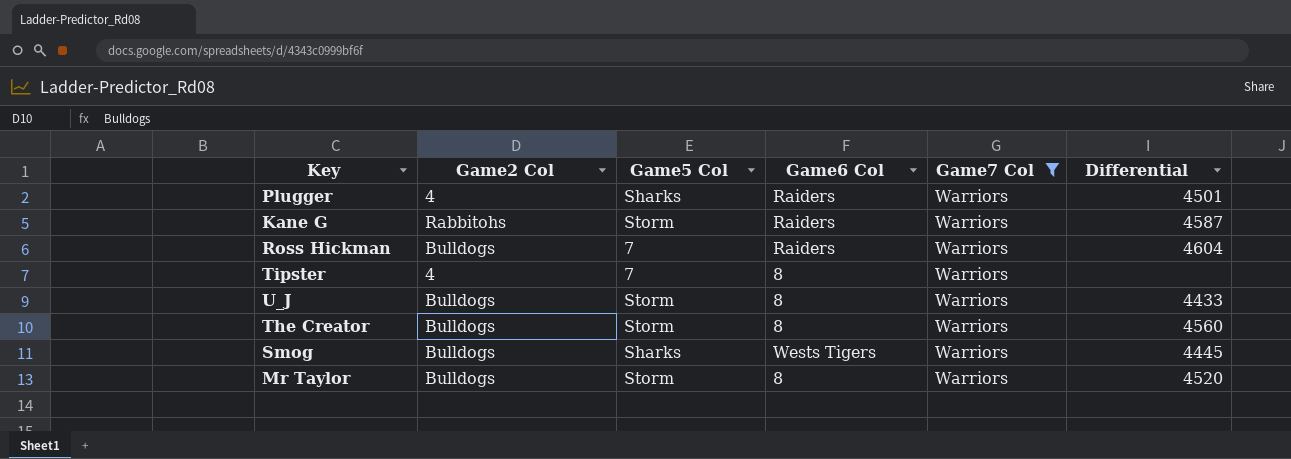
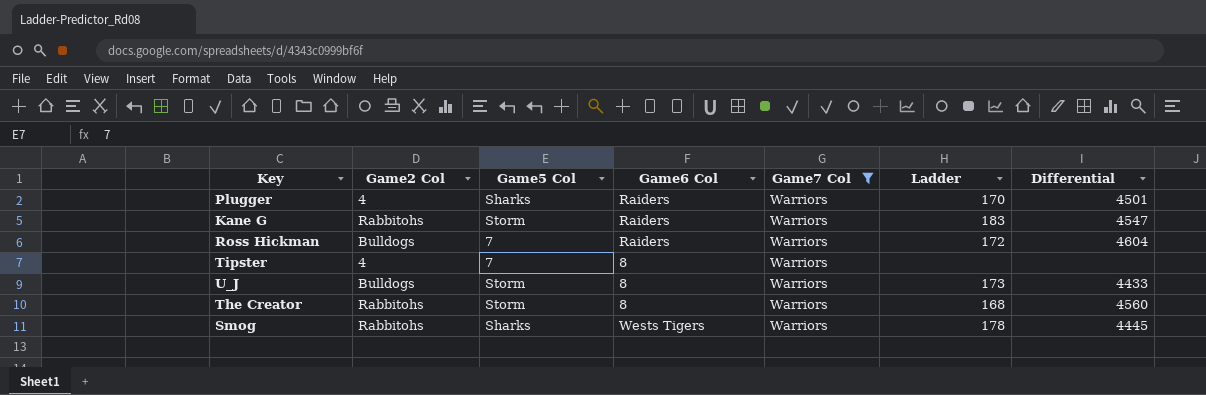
column Ladder | position: none -> 6
row Mr Taylor: Bulldogs | Storm | 8 | Warriors | 4520 -> none
Kane G | Differential: 4587 -> 4547
The Creator | Game2 Col: Bulldogs -> Rabbitohs
Smog | Game2 Col: Bulldogs -> Rabbitohs

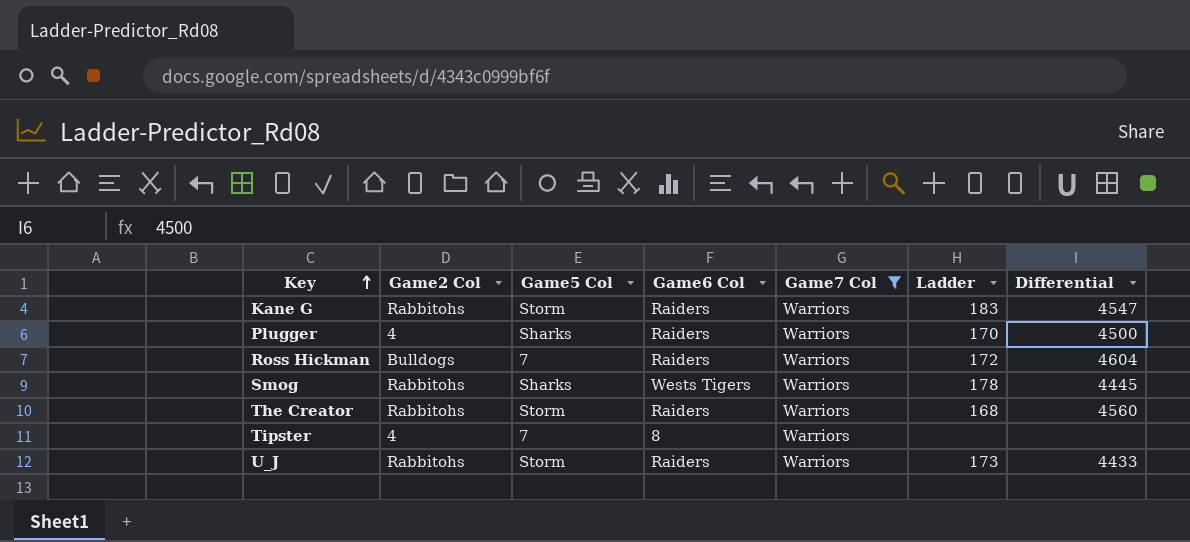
row order: none -> Key ascending
Plugger | Differential: 4501 -> 4500
The Creator | Game6 Col: 8 -> Raiders
U_J | Game2 Col: Bulldogs -> Rabbitohs
U_J | Game6 Col: 8 -> Raiders

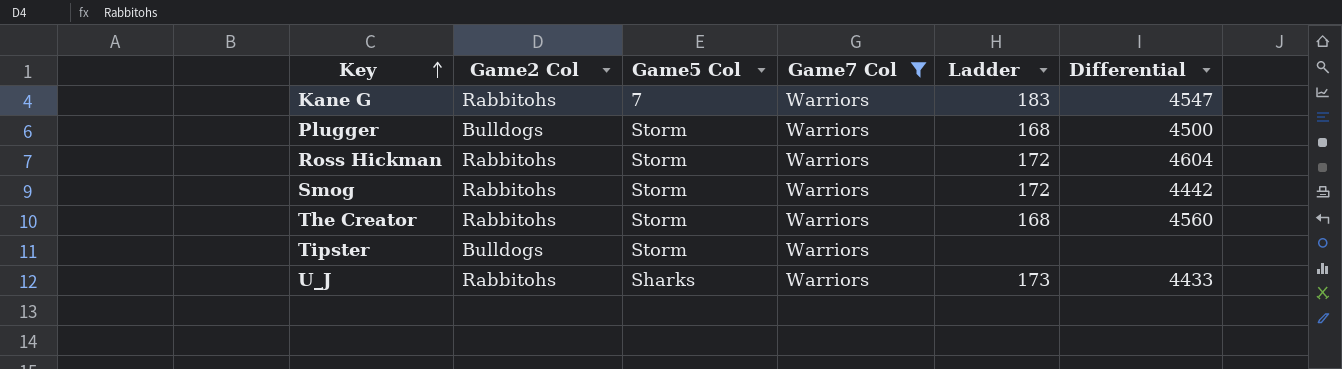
column Game6 Col | position: 4 -> none
Kane G | Game5 Col: Storm -> 7
Plugger | Game2 Col: 4 -> Bulldogs
Plugger | Game5 Col: Sharks -> Storm
Plugger | Ladder: 170 -> 168
Ross Hickman | Game2 Col: Bulldogs -> Rabbitohs
Ross Hickman | Game5 Col: 7 -> Storm
Smog | Game5 Col: Sharks -> Storm
Smog | Ladder: 178 -> 172
Smog | Differential: 4445 -> 4442
Tipster | Game2 Col: 4 -> Bulldogs
Tipster | Game5 Col: 7 -> Storm
U_J | Game5 Col: Storm -> Sharks

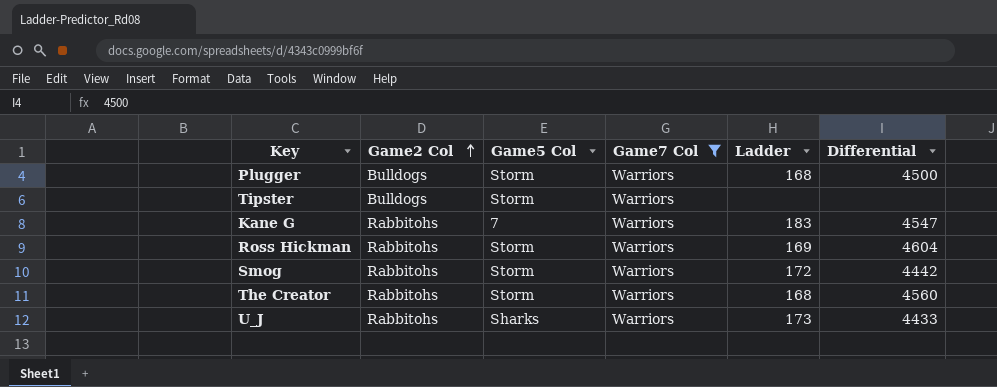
row order: Key ascending -> Game2 Col ascending
Ross Hickman | Ladder: 172 -> 169

